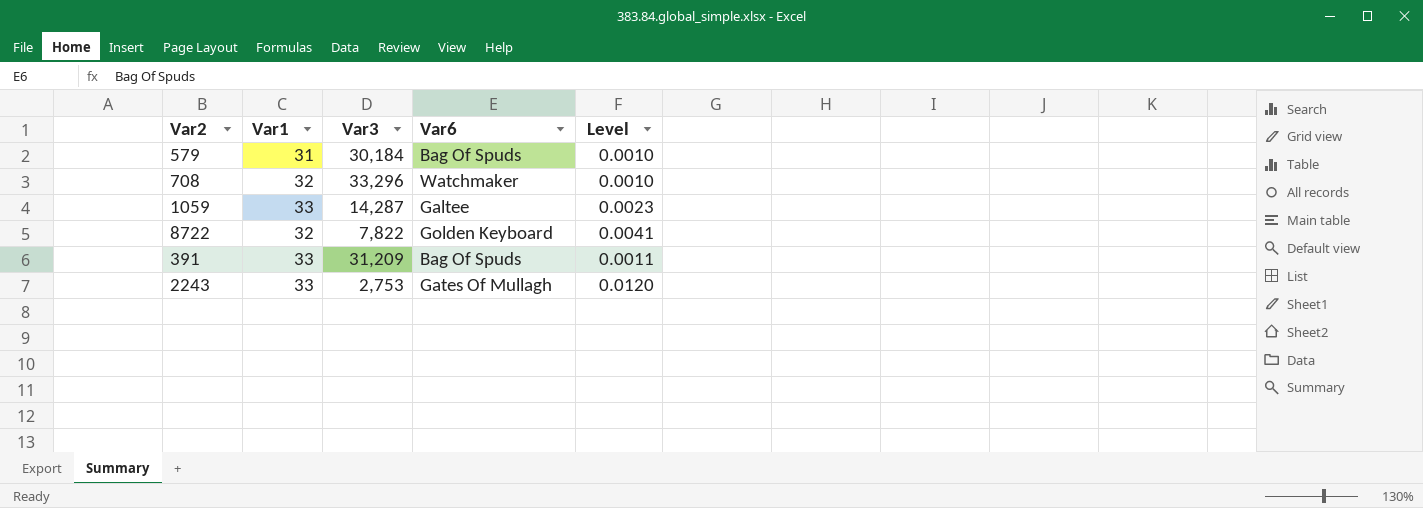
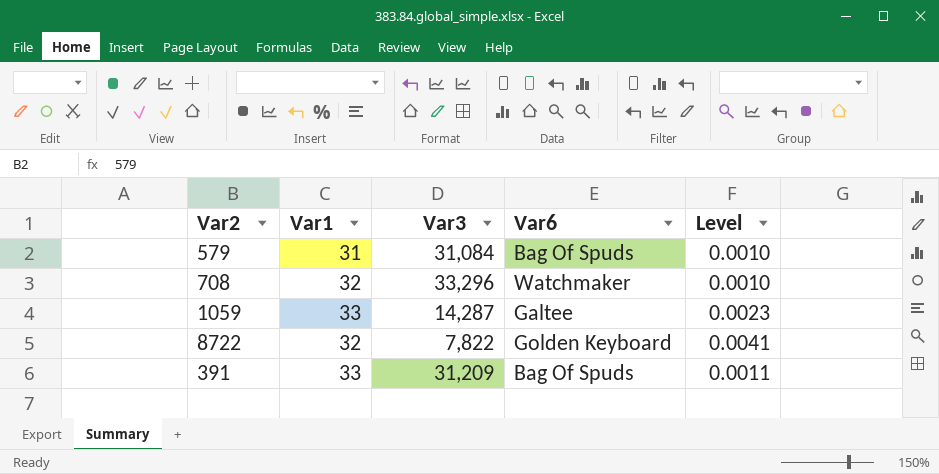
row 2243: 33 | 2,753 | Gates Of Mullagh | 0.0120 -> none
579 | Var3: 30,184 -> 31,084

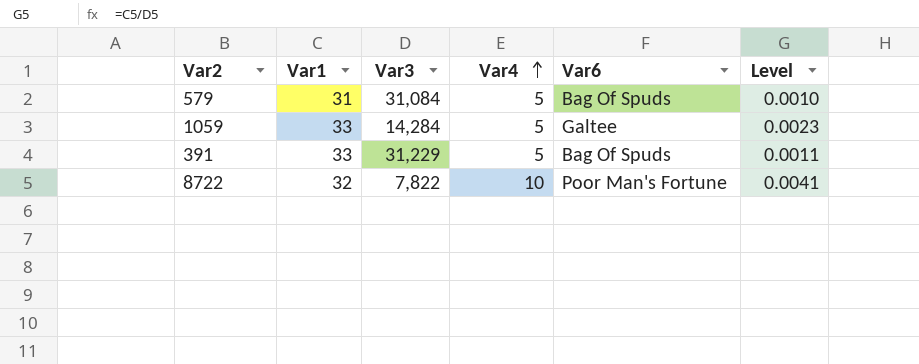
row order: none -> Var4 ascending
column Var4 | position: none -> 4
row 708: 32 | 33,296 | Watchmaker | 0.0010 -> none
1059 | Var3: 14,287 -> 14,284
391 | Var3: 31,209 -> 31,229
8722 | Var6: Golden Keyboard -> Poor Man's Fortune

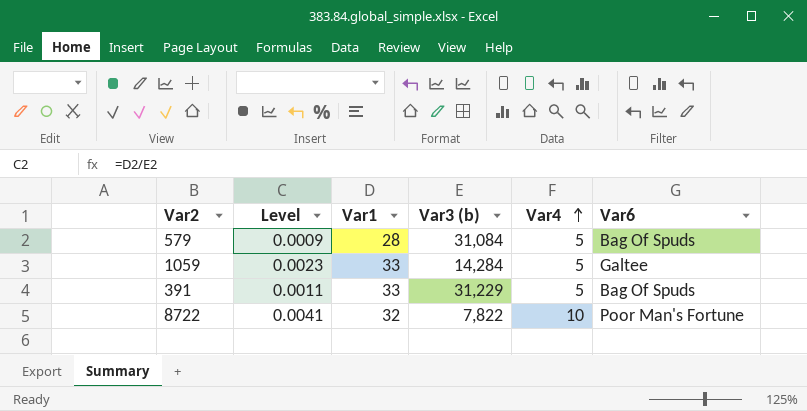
column Level | position: 6 -> 2
column name: Var3 -> Var3 (b)
579 | Level: 0.0010 -> 0.0009
579 | Var1: 31 -> 28

